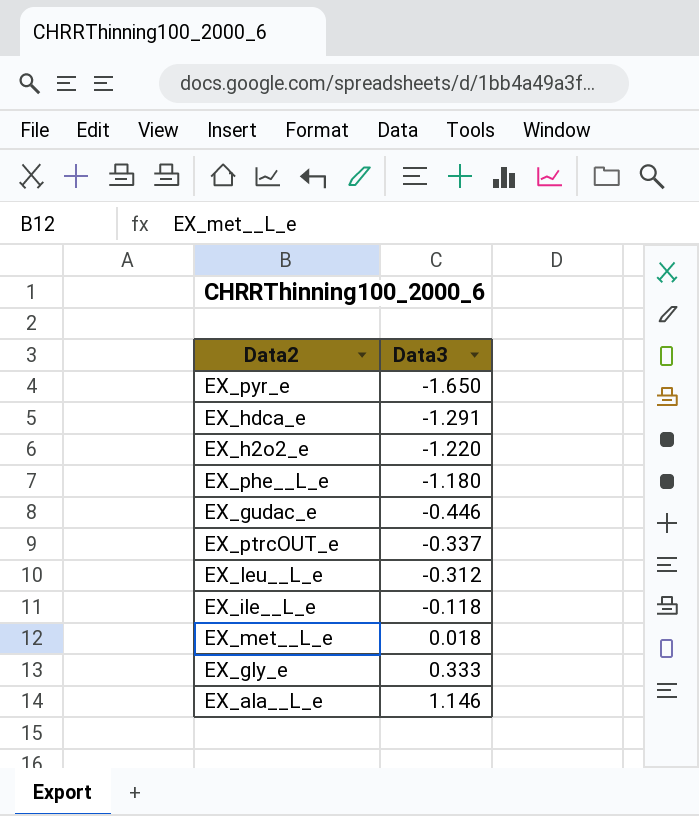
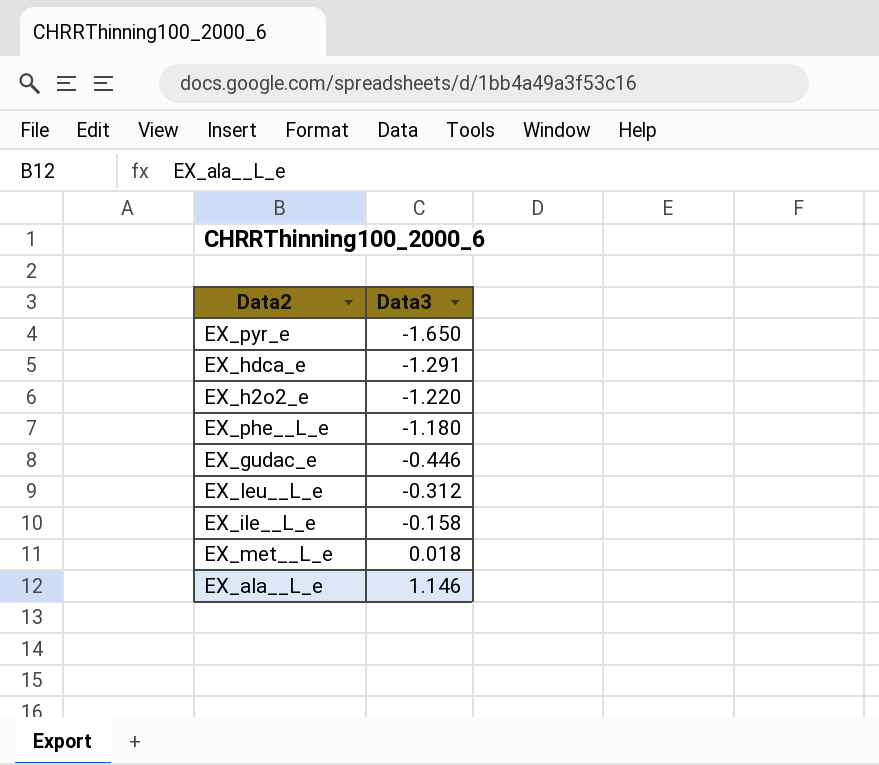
row EX_ptrcOUT_e: -0.337 -> none
row EX_gly_e: 0.333 -> none
EX_ile__L_e | Data3: -0.118 -> -0.158

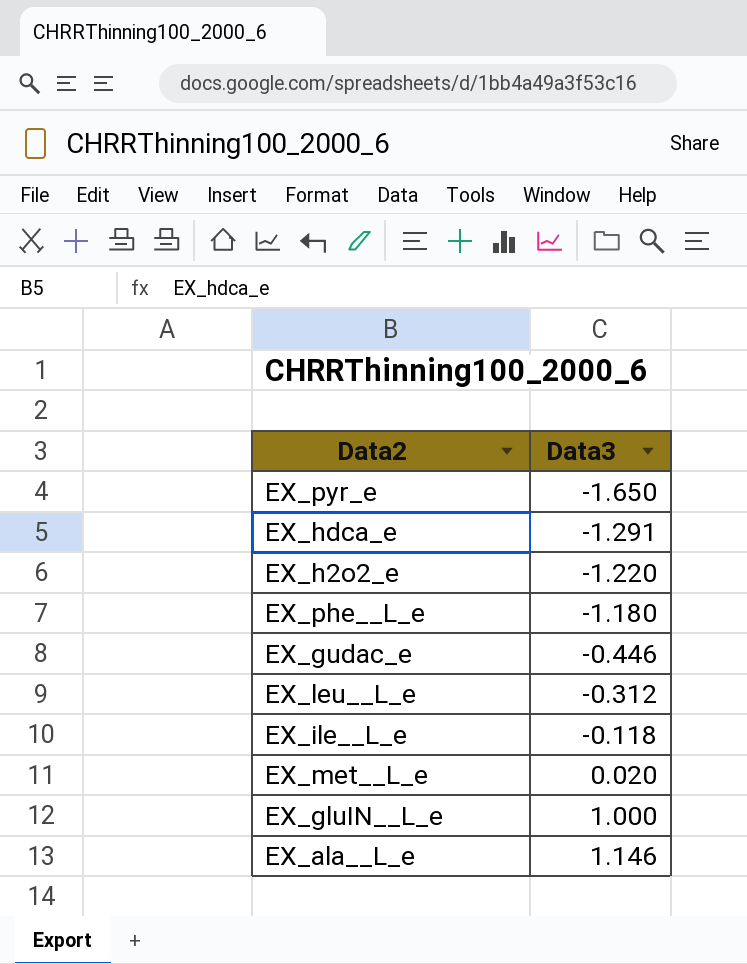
EX_ile__L_e | Data3: -0.158 -> -0.118
EX_met__L_e | Data3: 0.018 -> 0.020
row EX_gluIN__L_e: none -> 1.000

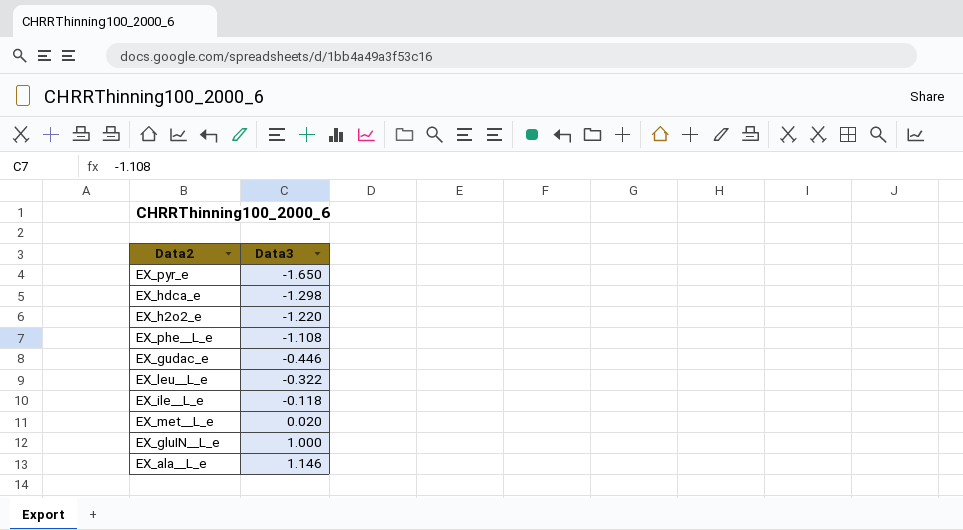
EX_hdca_e | Data3: -1.291 -> -1.298
EX_phe__L_e | Data3: -1.180 -> -1.108
EX_leu__L_e | Data3: -0.312 -> -0.322

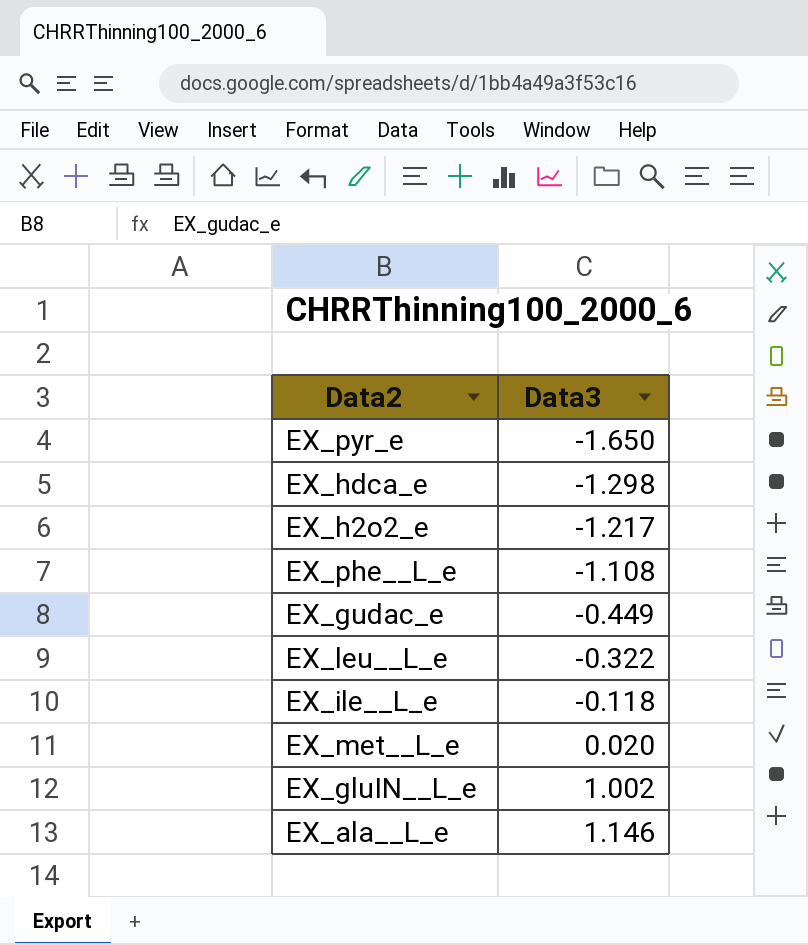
EX_h2o2_e | Data3: -1.220 -> -1.217
EX_gudac_e | Data3: -0.446 -> -0.449
EX_gluIN__L_e | Data3: 1.000 -> 1.002

